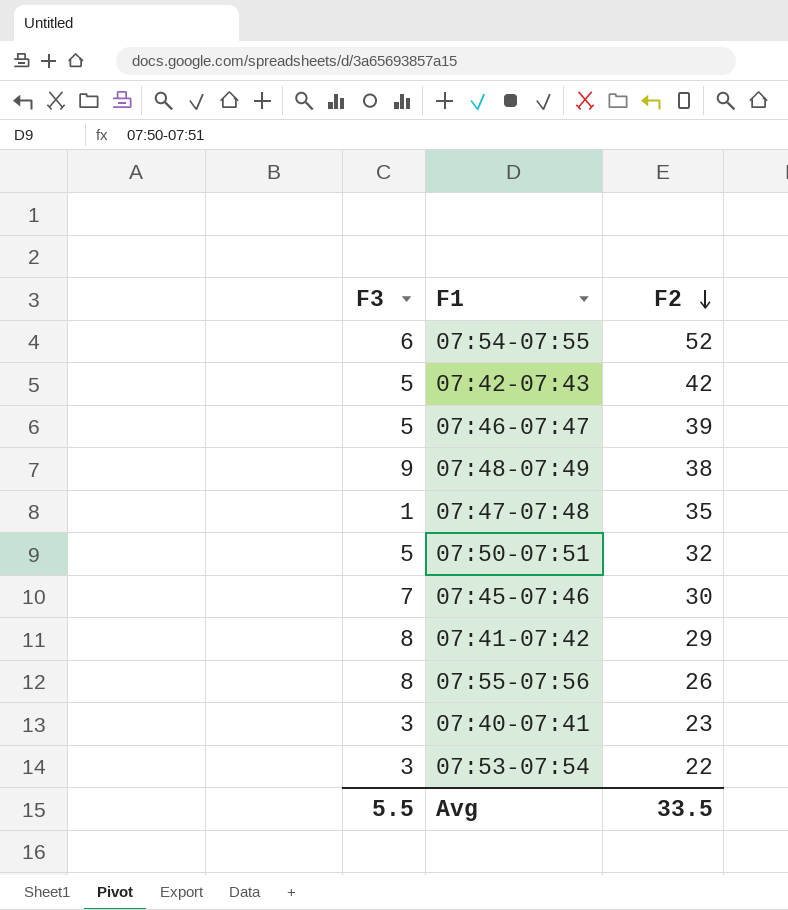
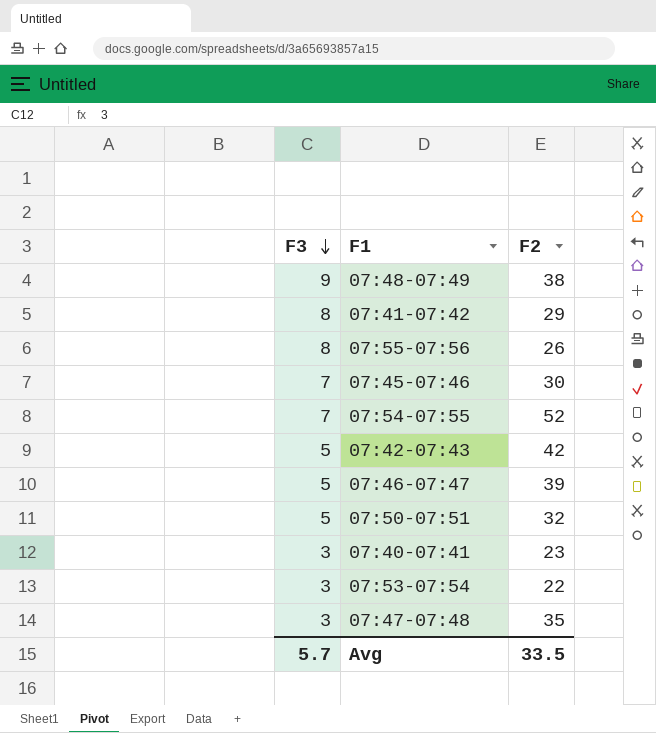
row order: F2 descending -> F3 descending
07:54-07:55 | F3: 6 -> 7
07:47-07:48 | F3: 1 -> 3
Avg | F3: 5.5 -> 5.7

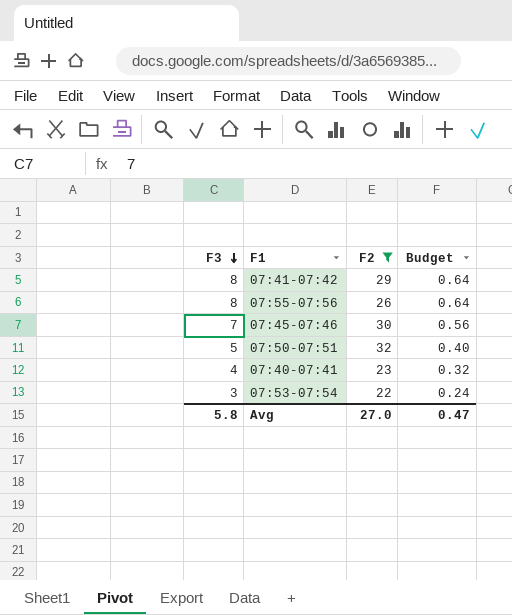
filter: none -> F2 <= 32
column Budget | formula: none -> [F3] * 0.08
07:40-07:41 | F3: 3 -> 4
Avg | F3: 5.7 -> 5.8
Avg | F2: 33.5 -> 27.0

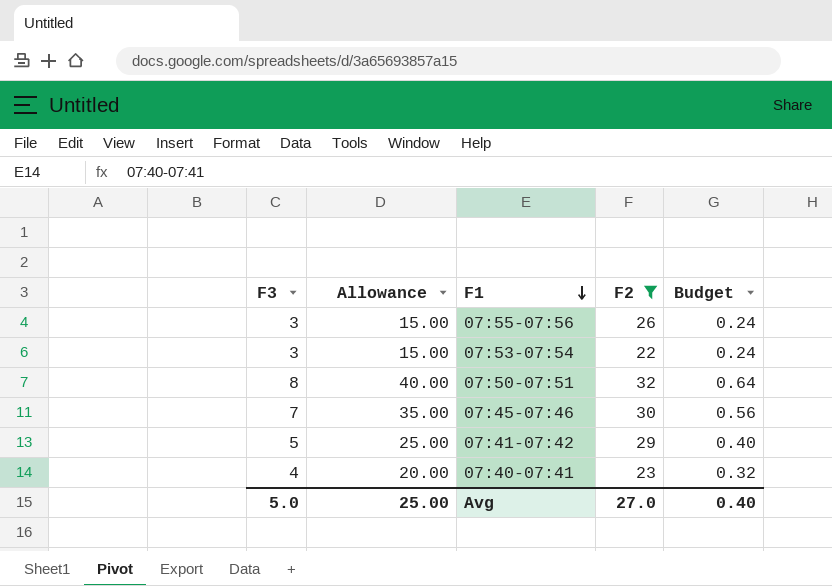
row order: F3 descending -> F1 descending
column Allowance | formula: none -> [F3] * 5
07:55-07:56 | F3: 8 -> 3
07:55-07:56 | Budget: 0.64 -> 0.24
07:50-07:51 | F3: 5 -> 8
07:50-07:51 | Budget: 0.40 -> 0.64
07:41-07:42 | F3: 8 -> 5
07:41-07:42 | Budget: 0.64 -> 0.40
Avg | F3: 5.8 -> 5.0
Avg | Budget: 0.47 -> 0.40

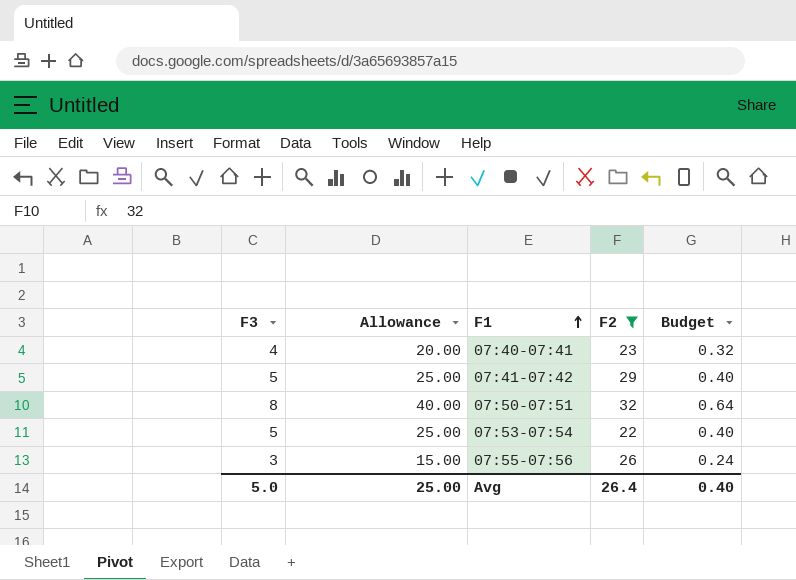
row order: F1 descending -> F1 ascending
row 07:45-07:46: 7 | 35.00 | 30 | 0.56 -> none
07:53-07:54 | F3: 3 -> 5
07:53-07:54 | Allowance: 15.00 -> 25.00
07:53-07:54 | Budget: 0.24 -> 0.40
Avg | F2: 27.0 -> 26.4

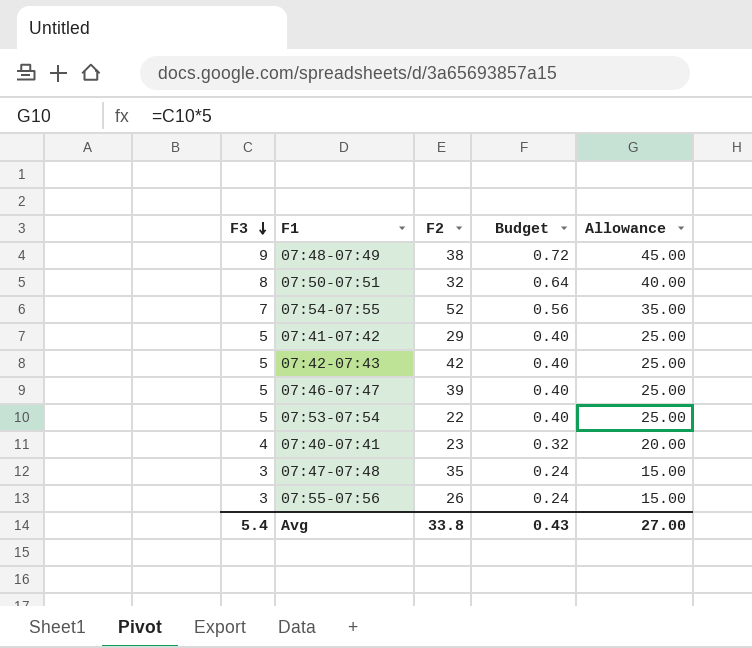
filter: F2 <= 32 -> none
row order: F1 ascending -> F3 descending
column Allowance | position: 2 -> 5
Avg | F3: 5.0 -> 5.4
Avg | F2: 26.4 -> 33.8
Avg | Budget: 0.40 -> 0.43
Avg | Allowance: 25.00 -> 27.00

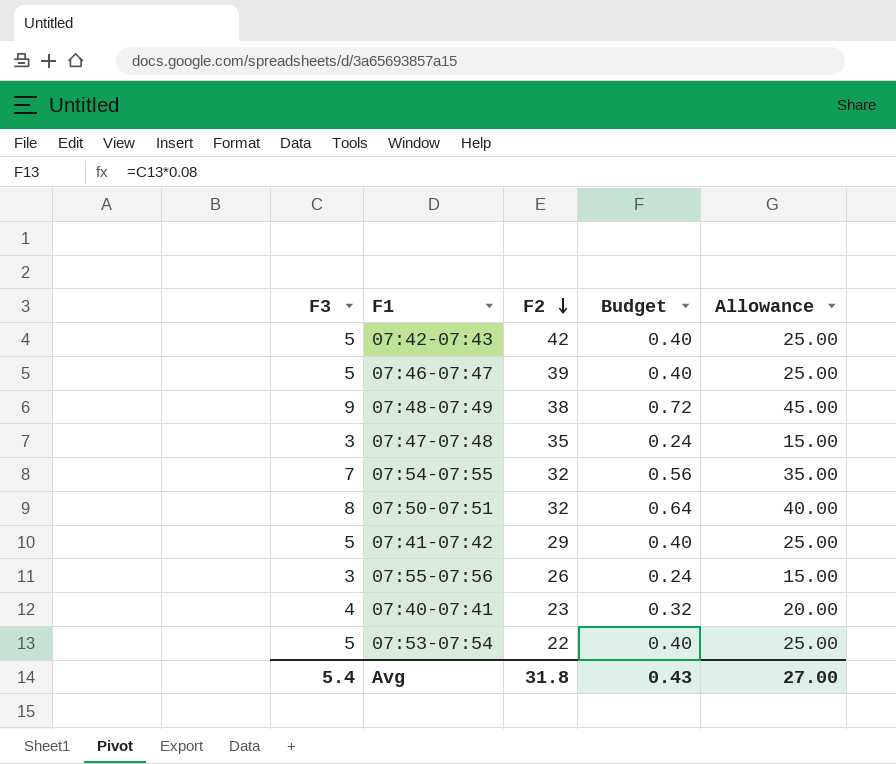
row order: F3 descending -> F2 descending
07:54-07:55 | F2: 52 -> 32
Avg | F2: 33.8 -> 31.8

